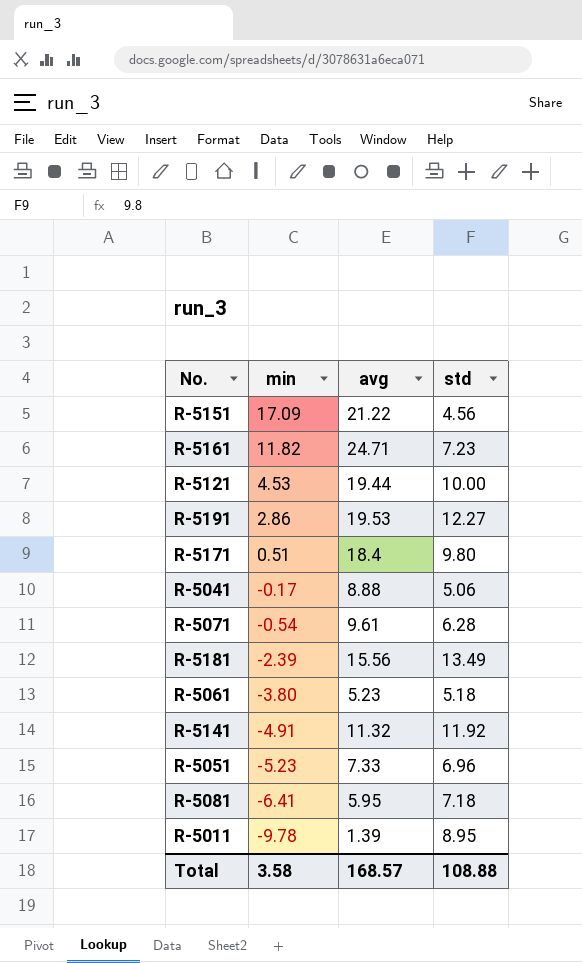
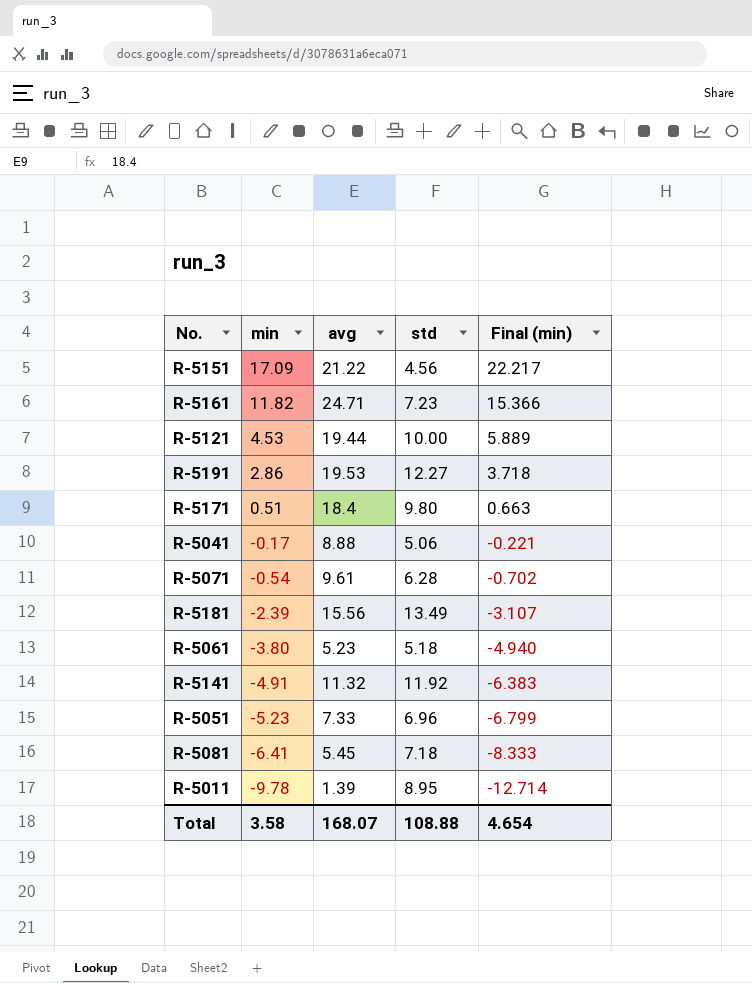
column Final (min) | formula: none -> [min] * 1.3
R-5081 | avg: 5.95 -> 5.45
Total | avg: 168.57 -> 168.07

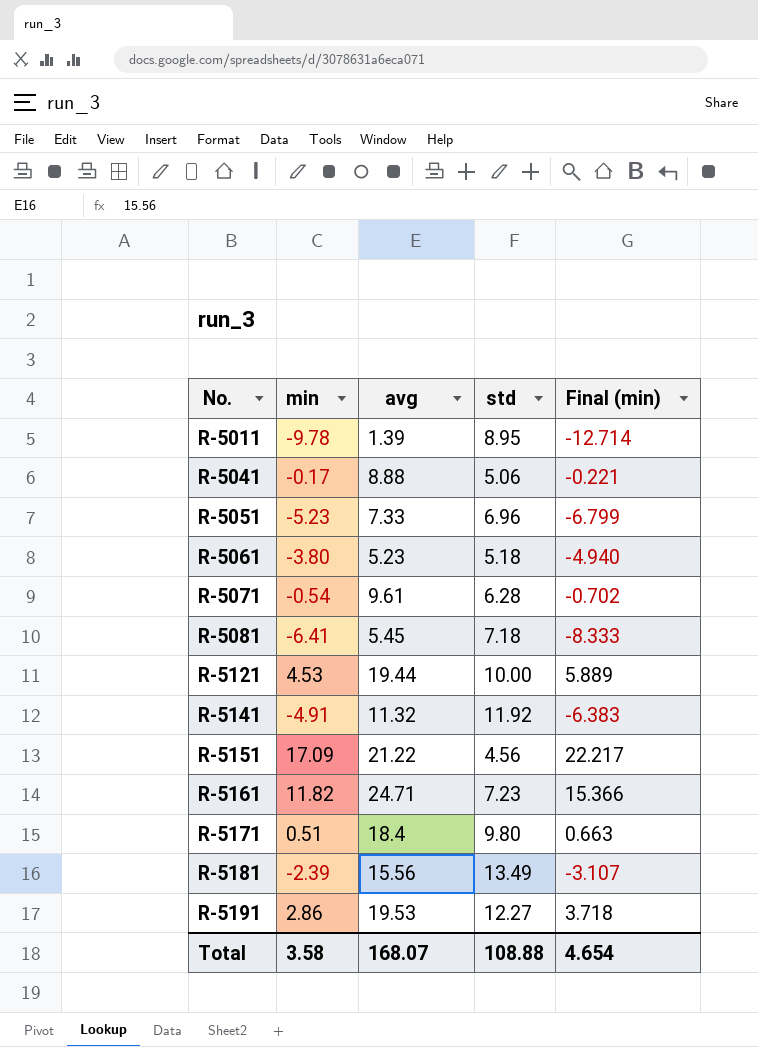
row order: min descending -> No. ascending

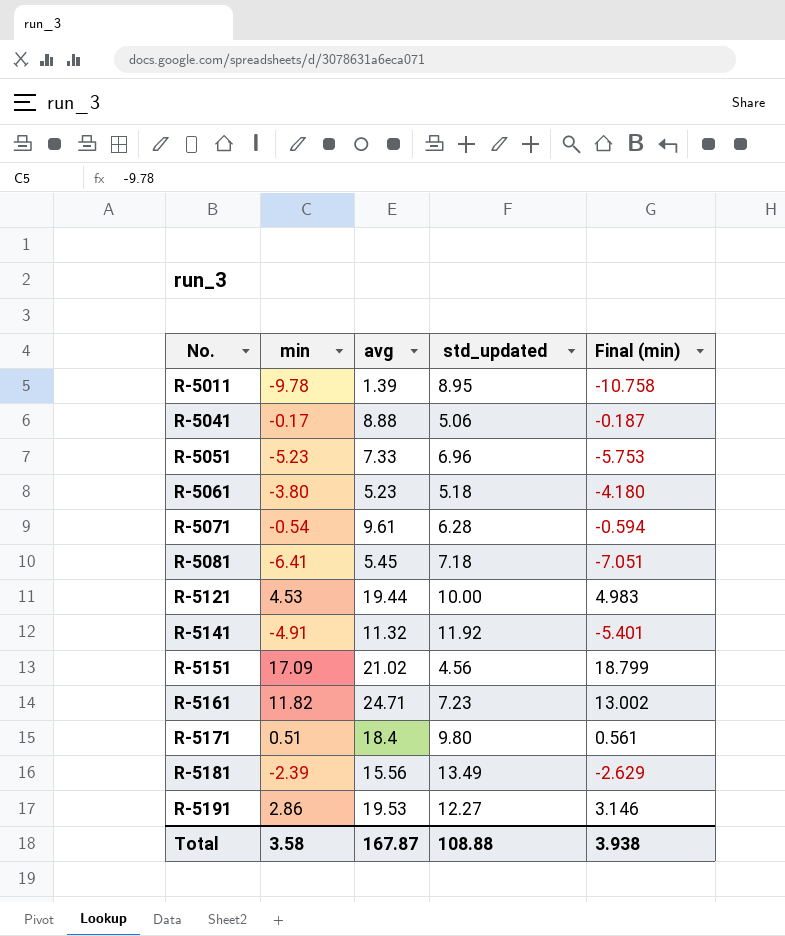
column name: std -> std_updated
column Final (min) | formula: [min] * 1.3 -> [min] * 1.1
R-5151 | avg: 21.22 -> 21.02
Total | avg: 168.07 -> 167.87
Total | Final (min): 4.654 -> 3.938

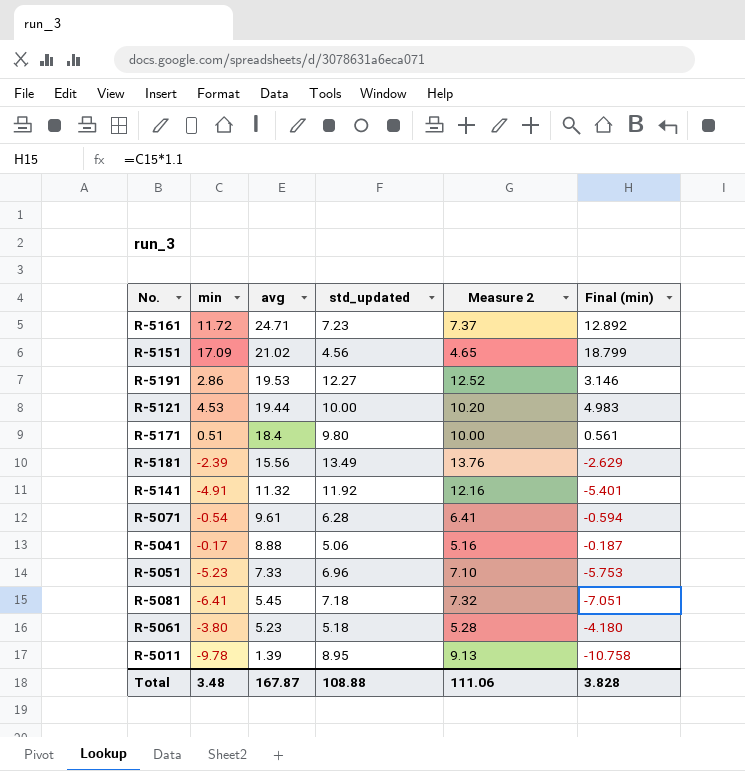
row order: No. ascending -> avg descending
column Measure 2 | formula: none -> [std_updated] * 1.02
R-5161 | min: 11.82 -> 11.72
R-5161 | Final (min): 13.002 -> 12.892
Total | min: 3.58 -> 3.48
Total | Final (min): 3.938 -> 3.828

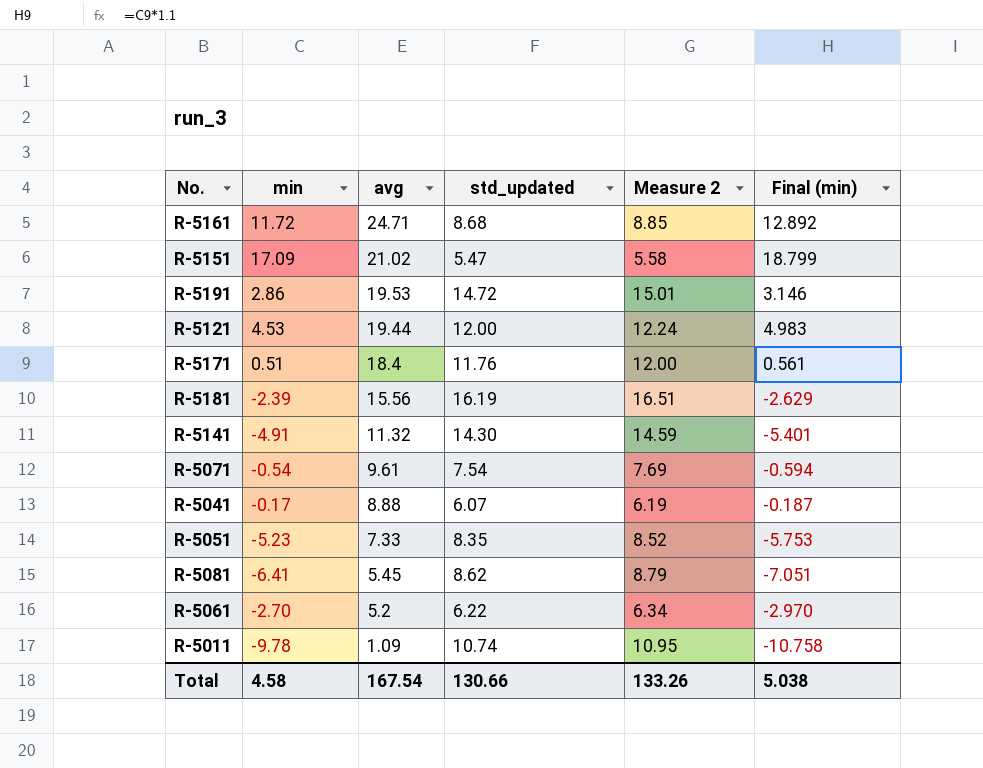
R-5161 | std_updated: 7.23 -> 8.68
R-5161 | Measure 2: 7.37 -> 8.85
R-5151 | std_updated: 4.56 -> 5.47
R-5151 | Measure 2: 4.65 -> 5.58
R-5191 | std_updated: 12.27 -> 14.72
R-5191 | Measure 2: 12.52 -> 15.01
R-5121 | std_updated: 10.00 -> 12.00
R-5121 | Measure 2: 10.20 -> 12.24
R-5171 | std_updated: 9.80 -> 11.76
R-5171 | Measure 2: 10.00 -> 12.00
R-5181 | std_updated: 13.49 -> 16.19
R-5181 | Measure 2: 13.76 -> 16.51
R-5141 | std_updated: 11.92 -> 14.30
R-5141 | Measure 2: 12.16 -> 14.59
R-5071 | std_updated: 6.28 -> 7.54
R-5071 | Measure 2: 6.41 -> 7.69
R-5041 | std_updated: 5.06 -> 6.07
R-5041 | Measure 2: 5.16 -> 6.19
R-5051 | std_updated: 6.96 -> 8.35
R-5051 | Measure 2: 7.10 -> 8.52
R-5081 | std_updated: 7.18 -> 8.62
R-5081 | Measure 2: 7.32 -> 8.79
R-5061 | min: -3.80 -> -2.70
R-5061 | avg: 5.23 -> 5.2
R-5061 | std_updated: 5.18 -> 6.22
R-5061 | Measure 2: 5.28 -> 6.34
R-5061 | Final (min): -4.180 -> -2.970
R-5011 | avg: 1.39 -> 1.09
R-5011 | std_updated: 8.95 -> 10.74
R-5011 | Measure 2: 9.13 -> 10.95
Total | min: 3.48 -> 4.58
Total | avg: 167.87 -> 167.54
Total | std_updated: 108.88 -> 130.66
Total | Measure 2: 111.06 -> 133.26
Total | Final (min): 3.828 -> 5.038

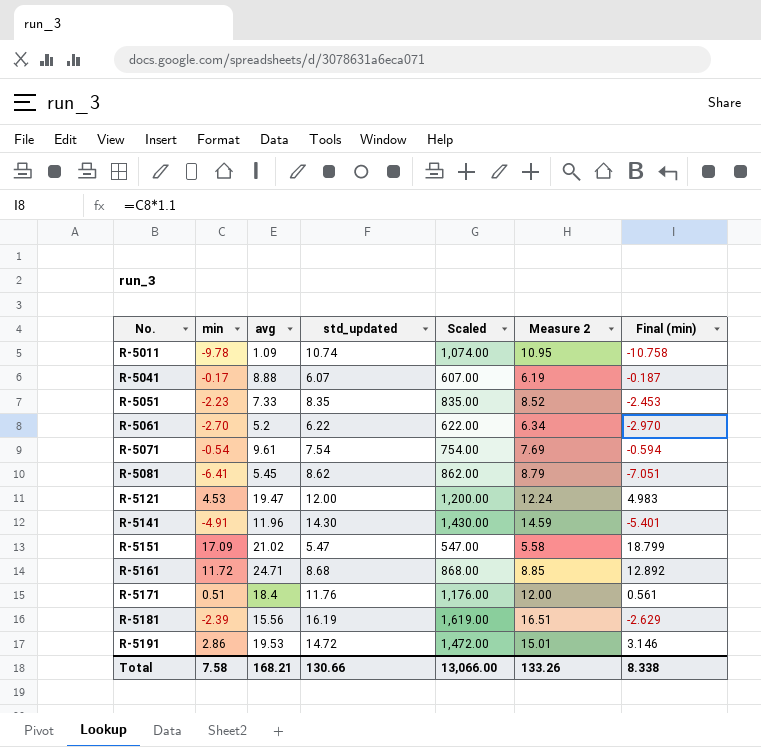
row order: avg descending -> No. ascending
column Scaled | formula: none -> [std_updated] * 100
R-5051 | min: -5.23 -> -2.23
R-5051 | Final (min): -5.753 -> -2.453
R-5121 | avg: 19.44 -> 19.47
R-5141 | avg: 11.32 -> 11.96
Total | min: 4.58 -> 7.58
Total | avg: 167.54 -> 168.21
Total | Final (min): 5.038 -> 8.338

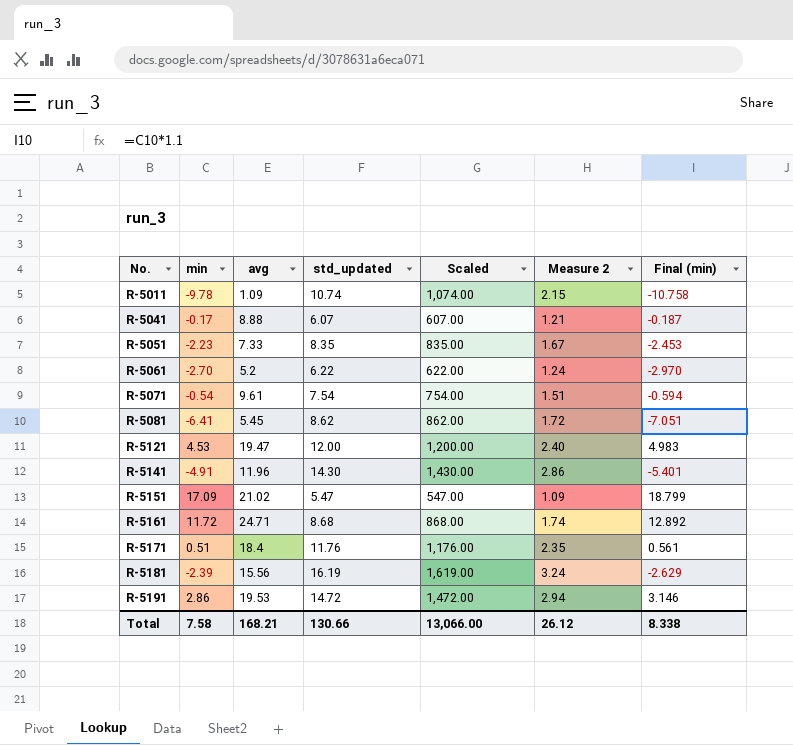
column Measure 2 | formula: [std_updated] * 1.02 -> [std_updated] * 0.2
Total | Measure 2: 133.26 -> 26.12

